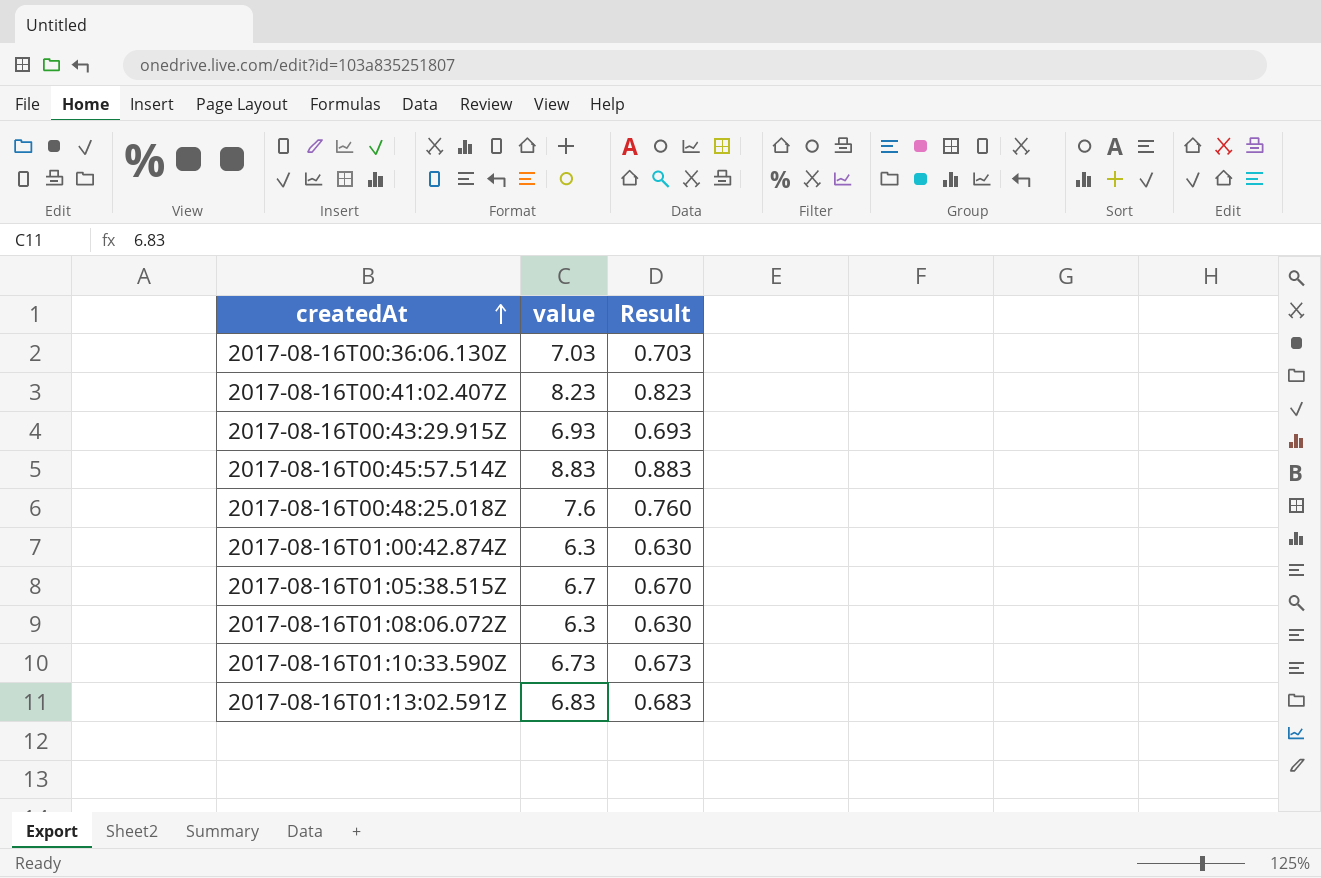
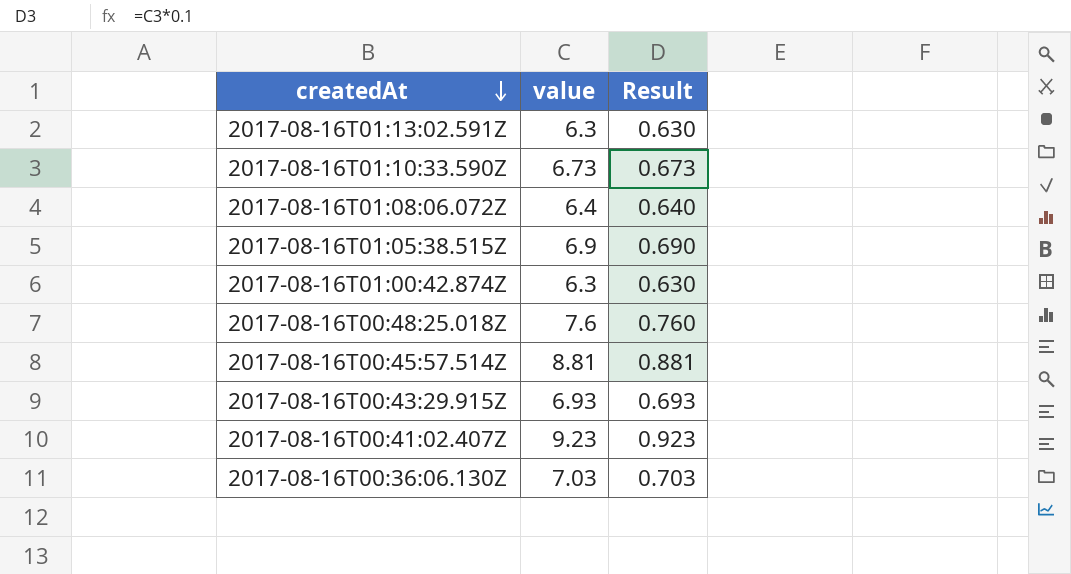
row order: createdAt ascending -> createdAt descending
2017-08-16T01:13:02.591Z | value: 6.83 -> 6.3
2017-08-16T01:13:02.591Z | Result: 0.683 -> 0.630
2017-08-16T01:08:06.072Z | value: 6.3 -> 6.4
2017-08-16T01:08:06.072Z | Result: 0.630 -> 0.640
2017-08-16T01:05:38.515Z | value: 6.7 -> 6.9
2017-08-16T01:05:38.515Z | Result: 0.670 -> 0.690
2017-08-16T00:45:57.514Z | value: 8.83 -> 8.81
2017-08-16T00:45:57.514Z | Result: 0.883 -> 0.881
2017-08-16T00:41:02.407Z | value: 8.23 -> 9.23
2017-08-16T00:41:02.407Z | Result: 0.823 -> 0.923

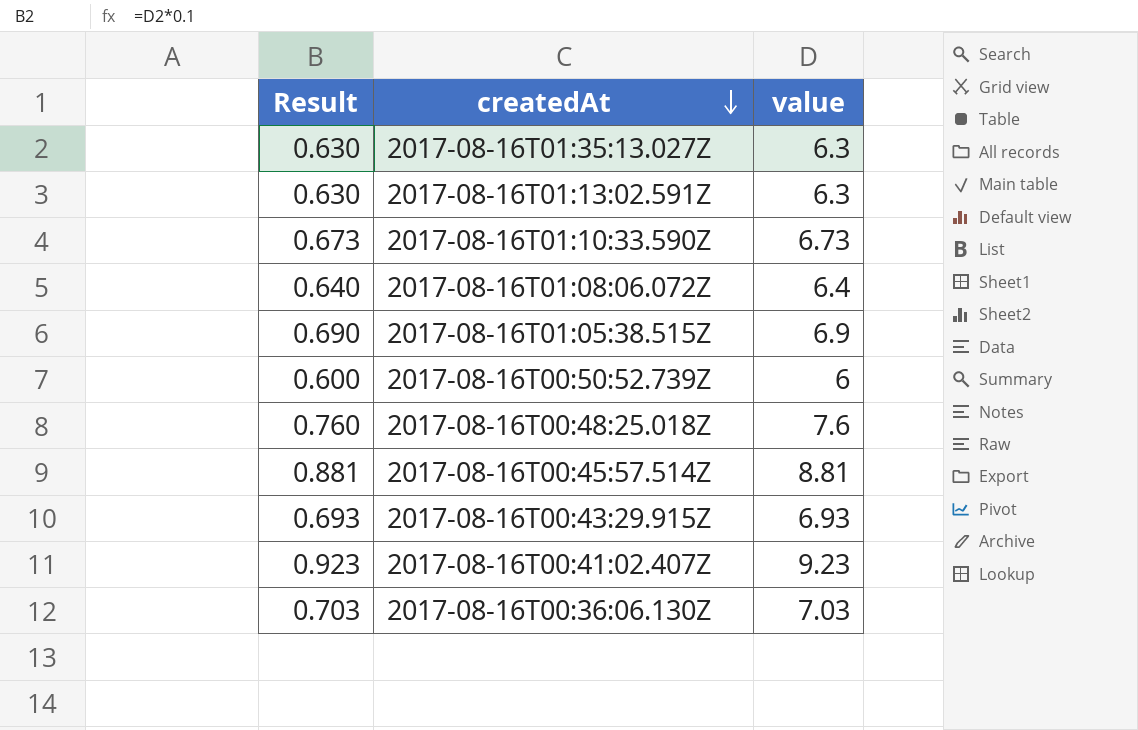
column Result | position: 3 -> 1
row 2017-08-16T01:00:42.874Z: 6.3 | 0.630 -> none
row 2017-08-16T01:35:13.027Z: none -> 0.630 | 6.3
row 2017-08-16T00:50:52.739Z: none -> 0.600 | 6

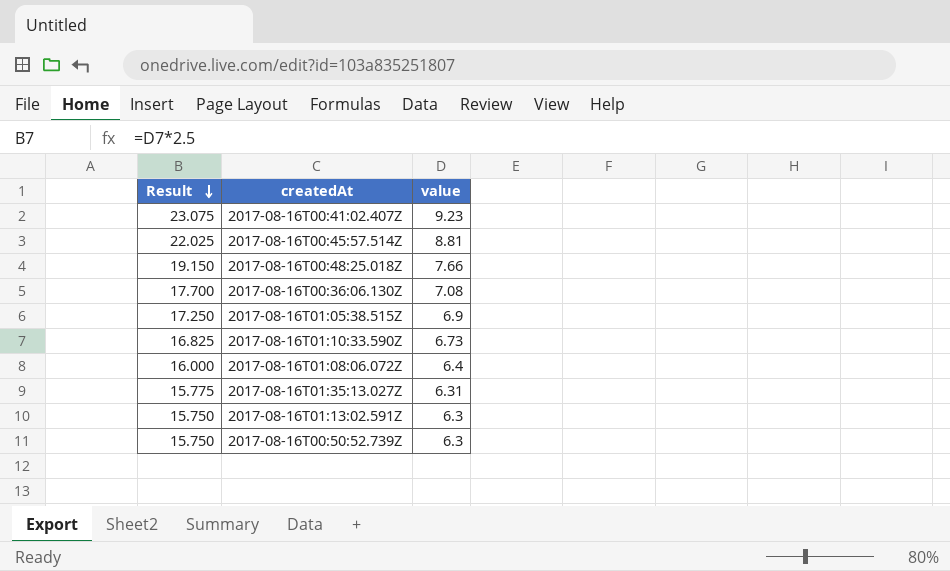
row order: createdAt descending -> Result descending
column Result | formula: [value] * 0.1 -> [value] * 2.5
row 2017-08-16T00:43:29.915Z: 0.693 | 6.93 -> none
2017-08-16T00:48:25.018Z | value: 7.6 -> 7.66
2017-08-16T00:36:06.130Z | value: 7.03 -> 7.08
2017-08-16T01:35:13.027Z | value: 6.3 -> 6.31
2017-08-16T00:50:52.739Z | value: 6 -> 6.3

